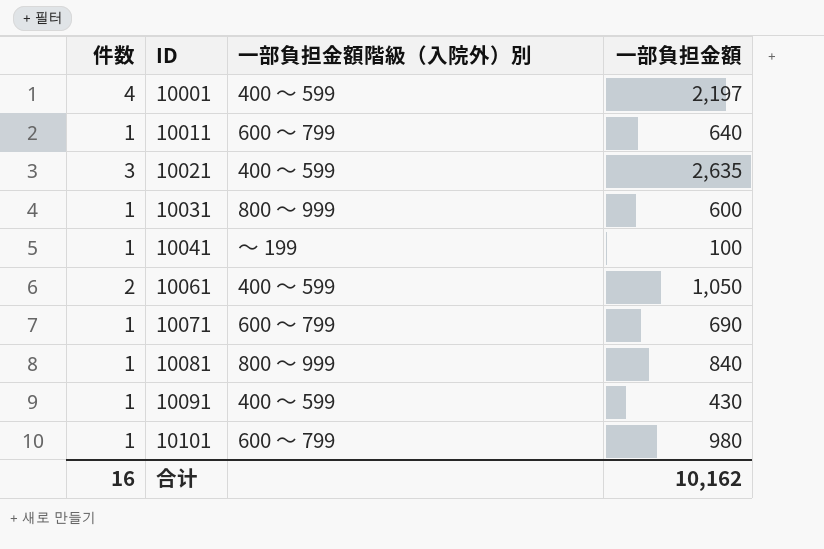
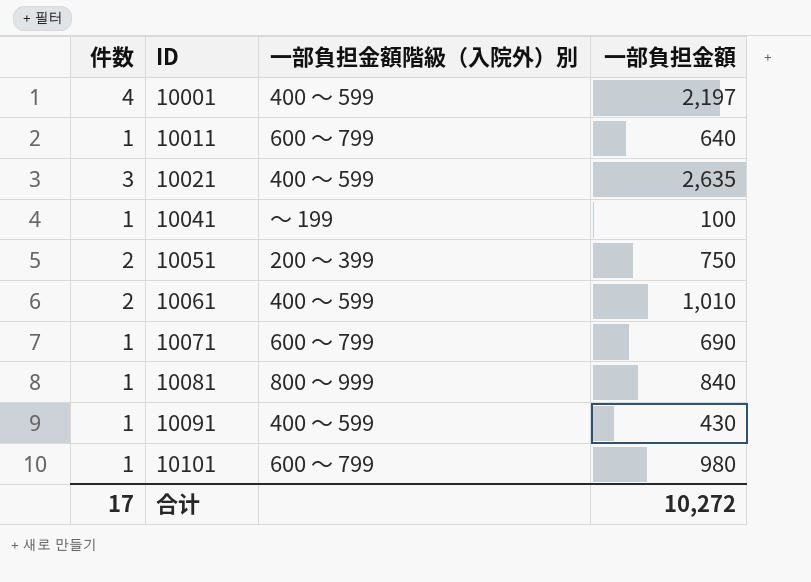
row 10031: 1 | 800 ～ 999 | 600 -> none
row 10051: none -> 2 | 200 ～ 399 | 750
10061 | 一部負担金額: 1,050 -> 1,010
合计 | 件数: 16 -> 17
合计 | 一部負担金額: 10,162 -> 10,272

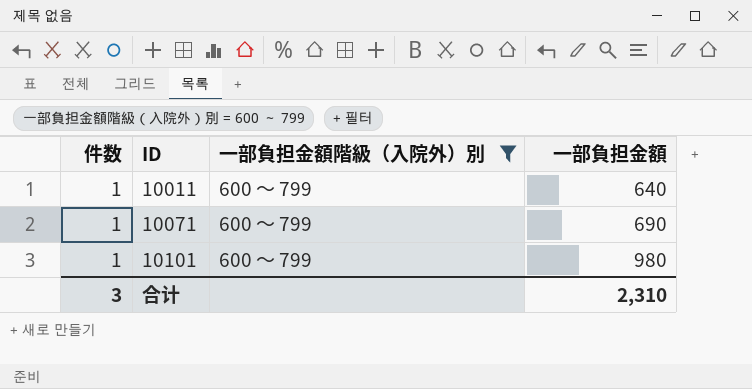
filter: none -> 一部負担金額階級（入院外）別 = 600 ～ 799
合计 | 件数: 17 -> 3
合计 | 一部負担金額: 10,272 -> 2,310

